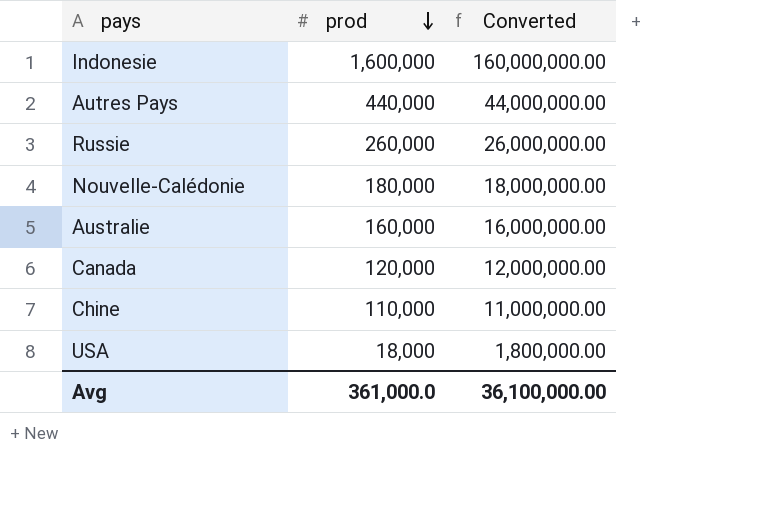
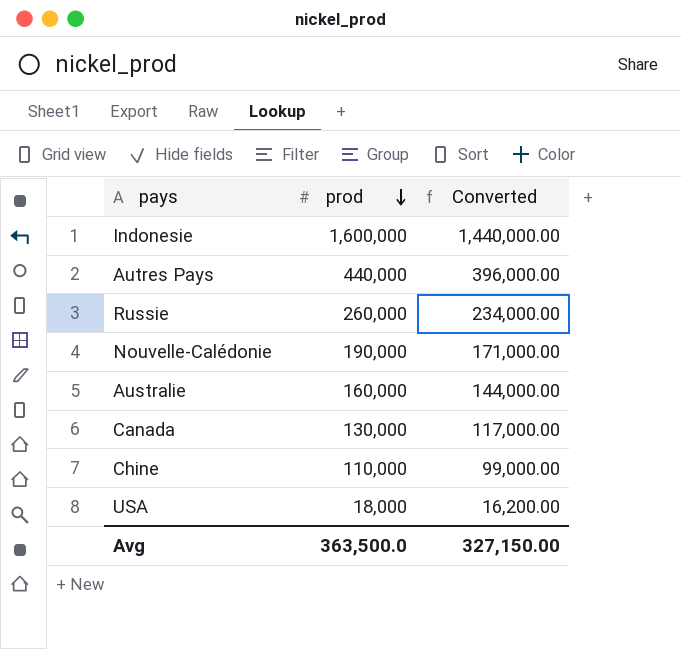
column Converted | formula: [prod] * 100 -> [prod] * 0.9
Nouvelle-Calédonie | prod: 180,000 -> 190,000
Canada | prod: 120,000 -> 130,000
Avg | prod: 361,000.0 -> 363,500.0
Avg | Converted: 36,100,000.00 -> 327,150.00

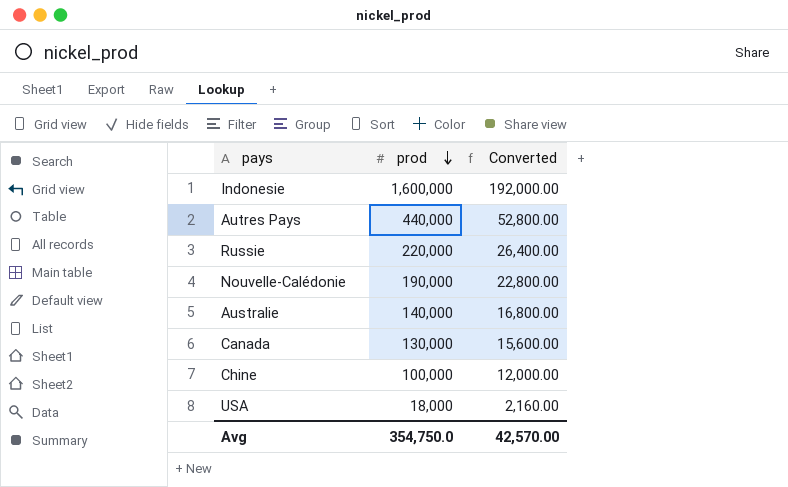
column Converted | formula: [prod] * 0.9 -> [prod] * 0.12
Russie | prod: 260,000 -> 220,000
Australie | prod: 160,000 -> 140,000
Chine | prod: 110,000 -> 100,000
Avg | prod: 363,500.0 -> 354,750.0
Avg | Converted: 327,150.00 -> 42,570.00

